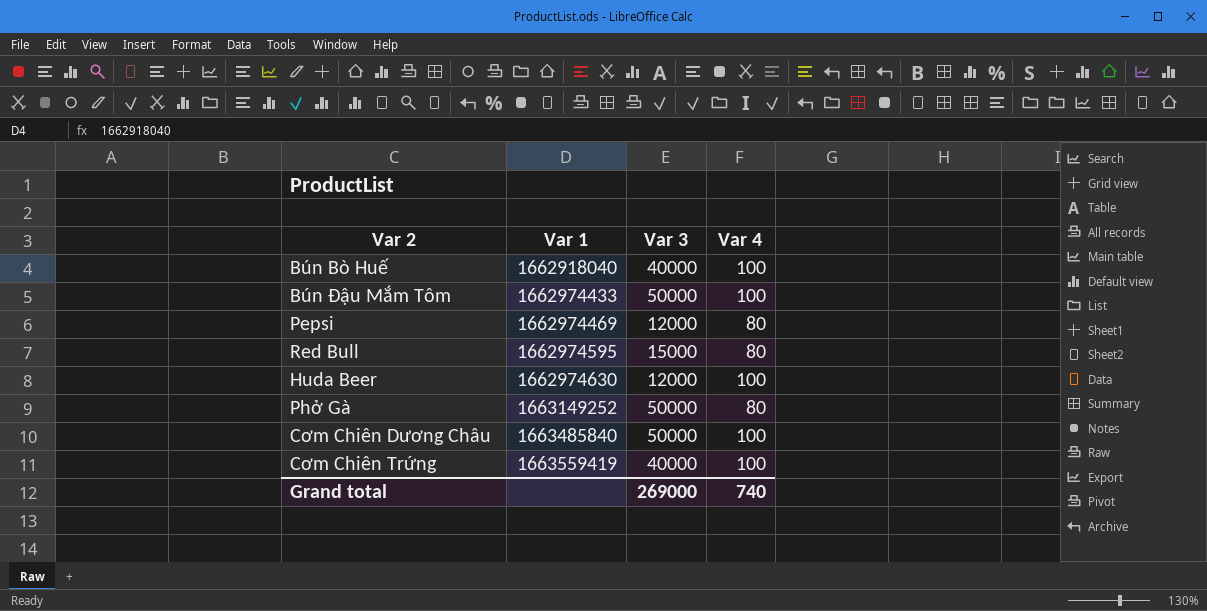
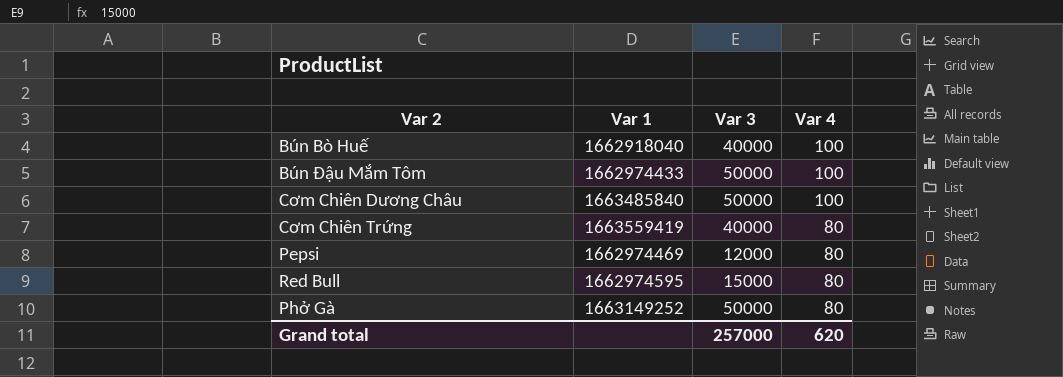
row order: Var 1 ascending -> Var 4 descending
row Huda Beer: 1662974630 | 12000 | 100 -> none
Cơm Chiên Trứng | Var 4: 100 -> 80
Grand total | Var 3: 269000 -> 257000
Grand total | Var 4: 740 -> 620

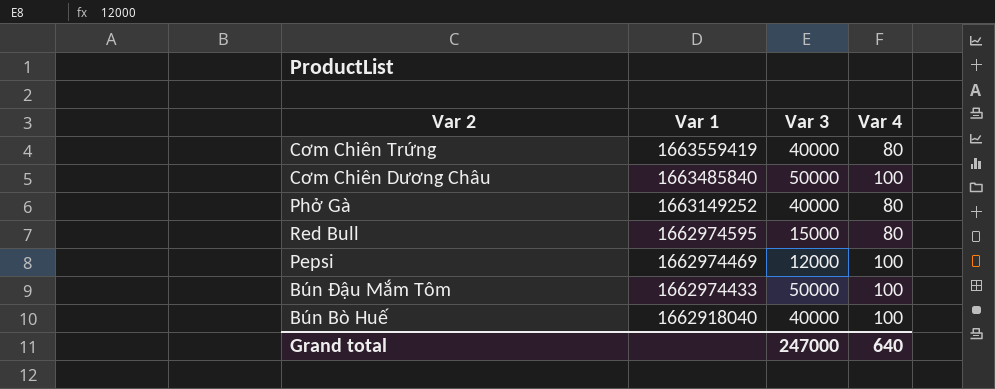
row order: Var 4 descending -> Var 1 descending
Phở Gà | Var 3: 50000 -> 40000
Pepsi | Var 4: 80 -> 100
Grand total | Var 3: 257000 -> 247000
Grand total | Var 4: 620 -> 640

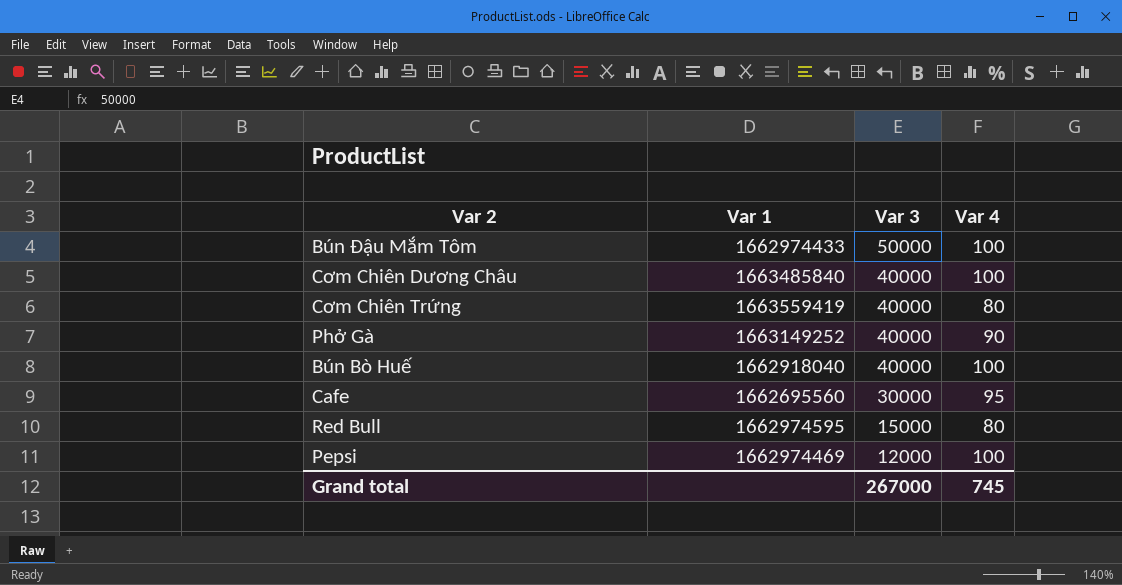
row order: Var 1 descending -> Var 3 descending
Cơm Chiên Dương Châu | Var 3: 50000 -> 40000
Phở Gà | Var 4: 80 -> 90
row Cafe: none -> 1662695560 | 30000 | 95
Grand total | Var 3: 247000 -> 267000
Grand total | Var 4: 640 -> 745

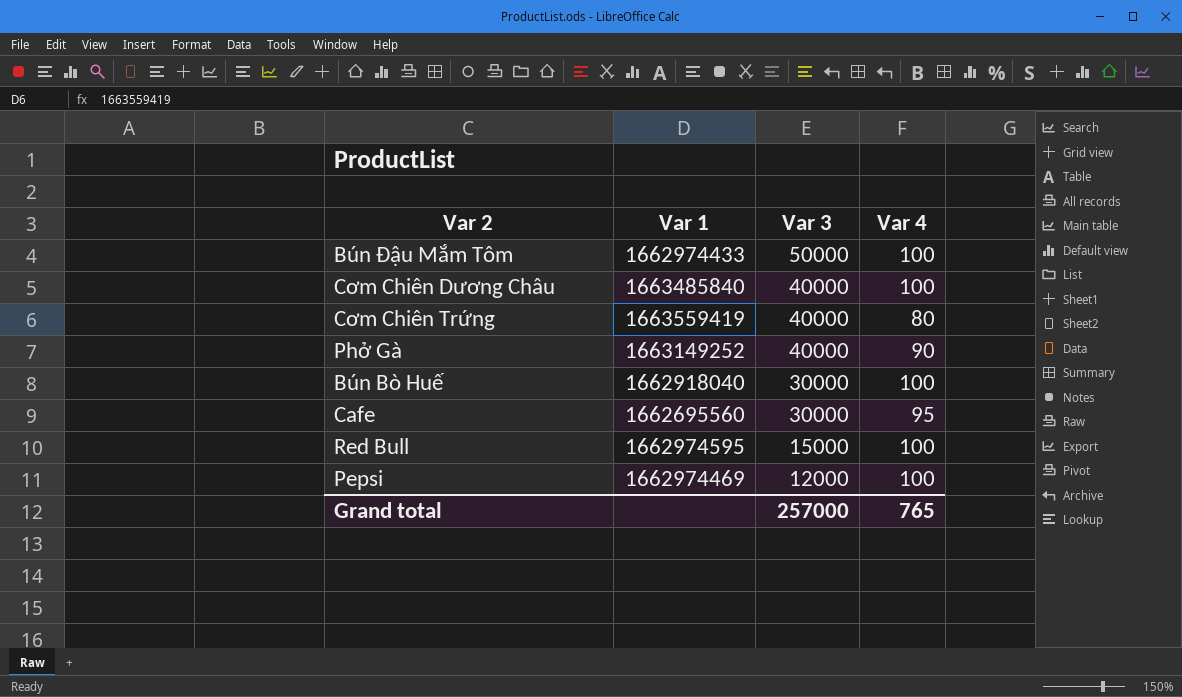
Bún Bò Huế | Var 3: 40000 -> 30000
Red Bull | Var 4: 80 -> 100
Grand total | Var 3: 267000 -> 257000
Grand total | Var 4: 745 -> 765

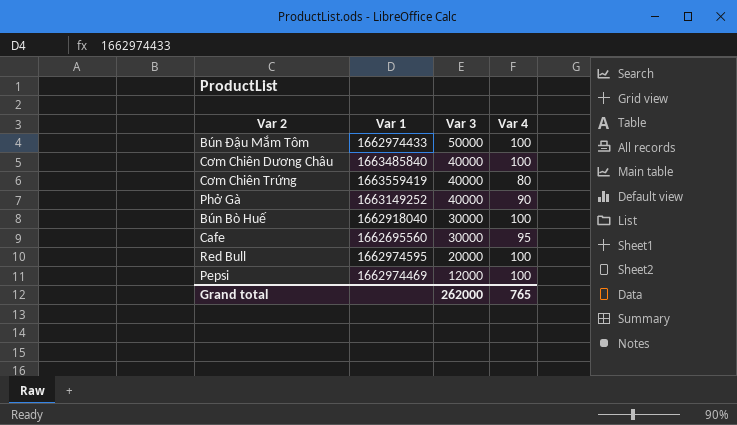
Red Bull | Var 3: 15000 -> 20000
Grand total | Var 3: 257000 -> 262000

